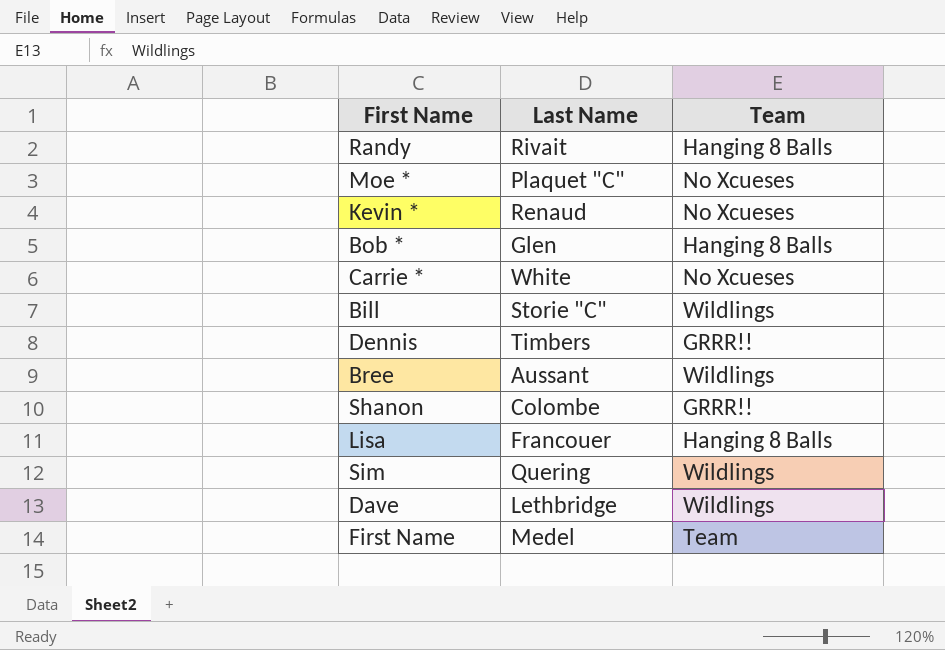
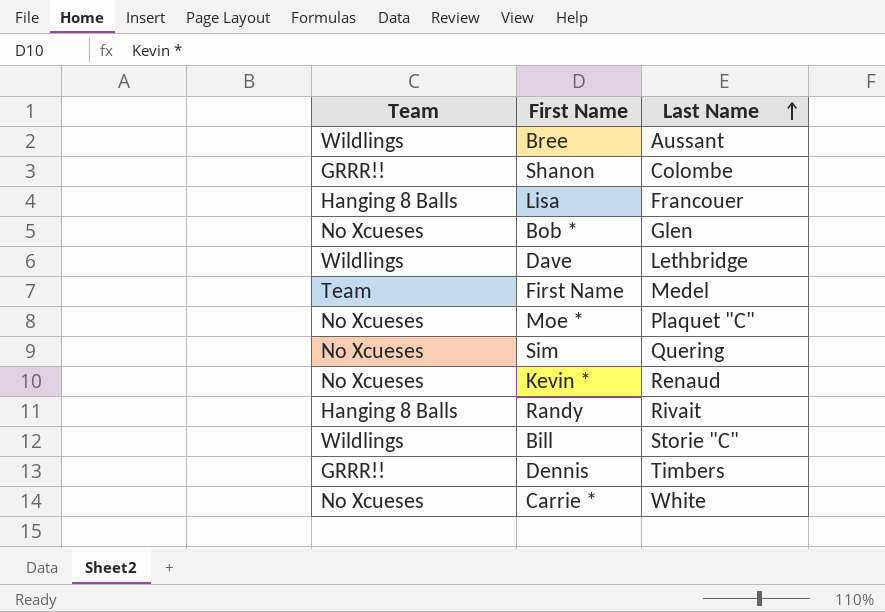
row order: none -> Last Name ascending
column Team | position: 3 -> 1
Bob * | Team: Hanging 8 Balls -> No Xcueses
Sim | Team: Wildlings -> No Xcueses

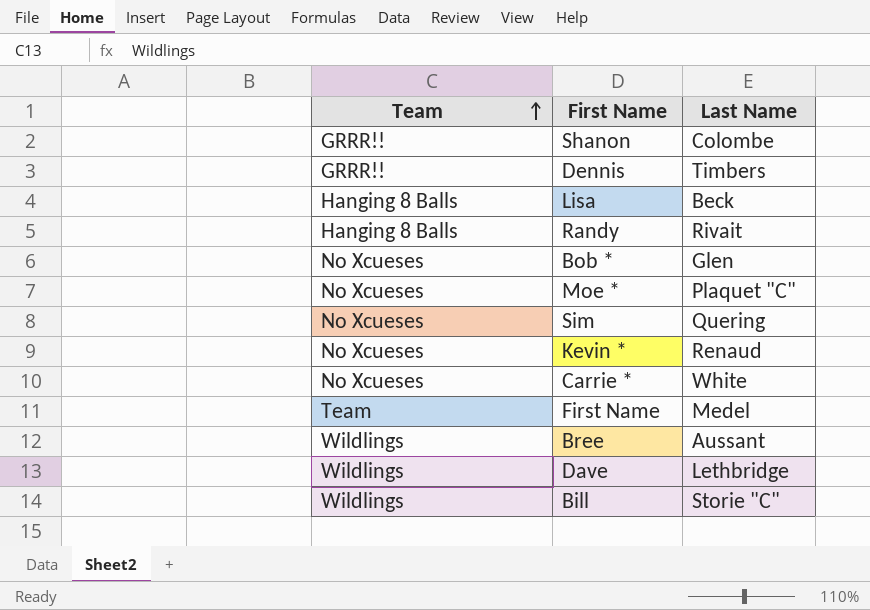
row order: Last Name ascending -> Team ascending
Lisa | Last Name: Francouer -> Beck

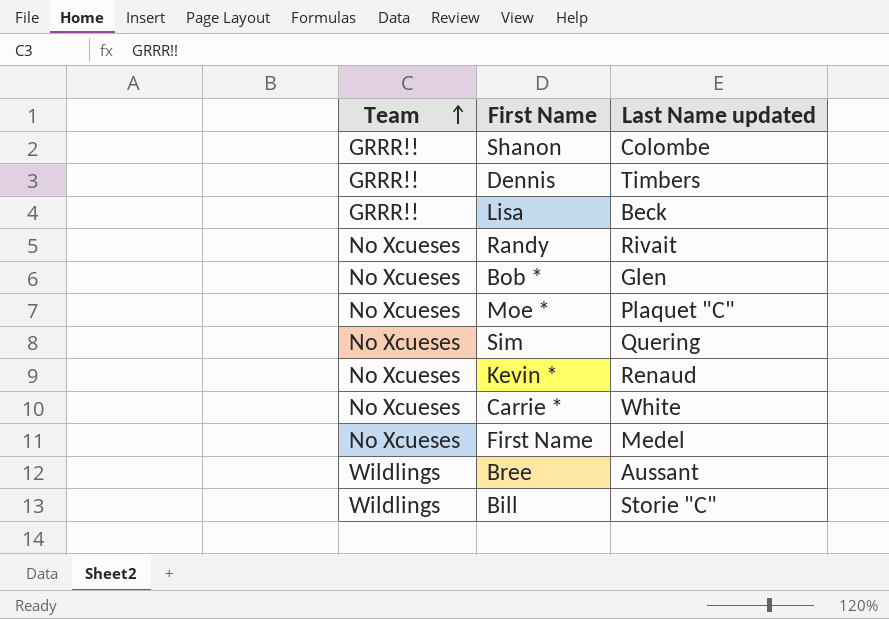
column name: Last Name -> Last Name updated
row Dave: Wildlings | Lethbridge -> none
Lisa | Team: Hanging 8 Balls -> GRRR!!
Randy | Team: Hanging 8 Balls -> No Xcueses
First Name | Team: Team -> No Xcueses

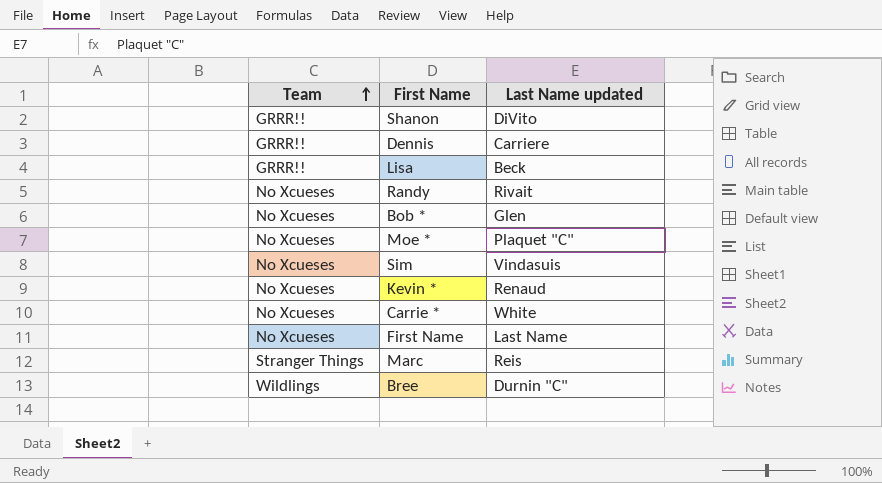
row Bill: Wildlings | Storie "C" -> none
Shanon | Last Name updated: Colombe -> DiVito
Dennis | Last Name updated: Timbers -> Carriere
Sim | Last Name updated: Quering -> Vindasuis
First Name | Last Name updated: Medel -> Last Name
row Marc: none -> Stranger Things | Reis
Bree | Last Name updated: Aussant -> Durnin "C"

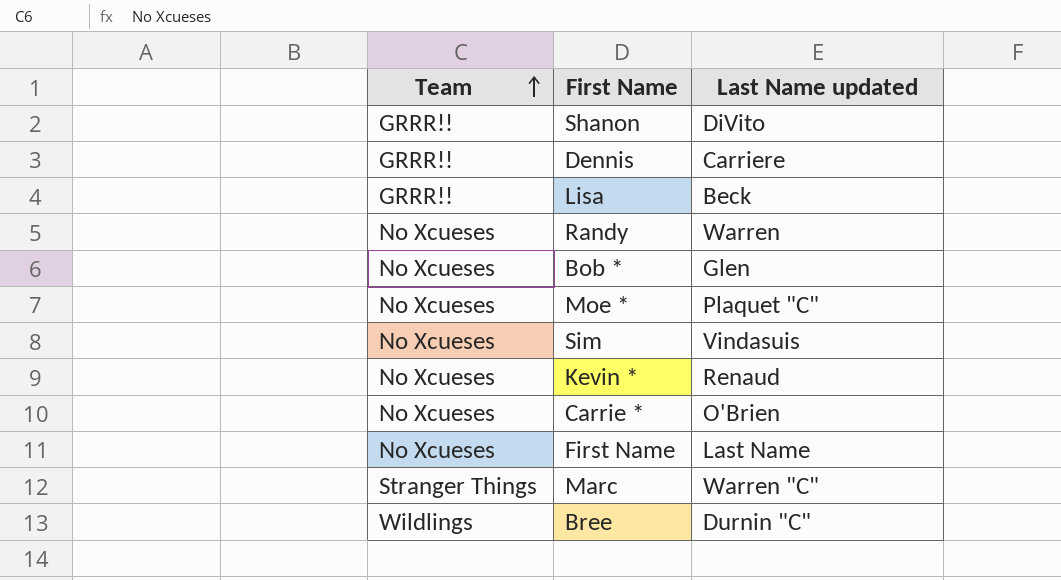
Randy | Last Name updated: Rivait -> Warren
Carrie * | Last Name updated: White -> O'Brien
Marc | Last Name updated: Reis -> Warren "C"

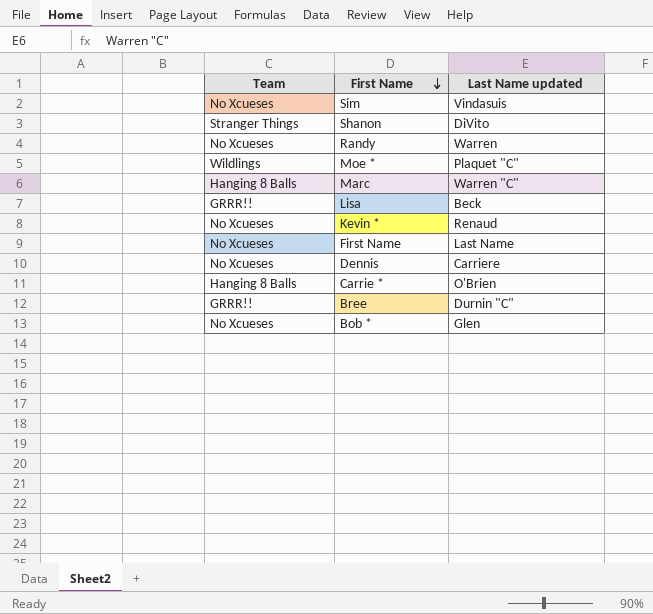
row order: Team ascending -> First Name descending
Shanon | Team: GRRR!! -> Stranger Things
Moe * | Team: No Xcueses -> Wildlings
Marc | Team: Stranger Things -> Hanging 8 Balls
Dennis | Team: GRRR!! -> No Xcueses
Carrie * | Team: No Xcueses -> Hanging 8 Balls
Bree | Team: Wildlings -> GRRR!!

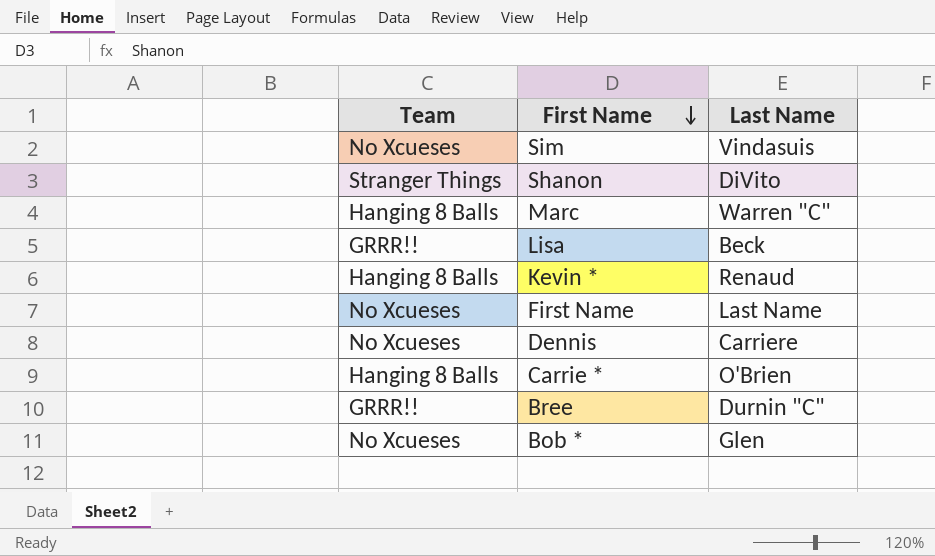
column name: Last Name updated -> Last Name
row Randy: No Xcueses | Warren -> none
row Moe *: Wildlings | Plaquet "C" -> none
Kevin * | Team: No Xcueses -> Hanging 8 Balls

